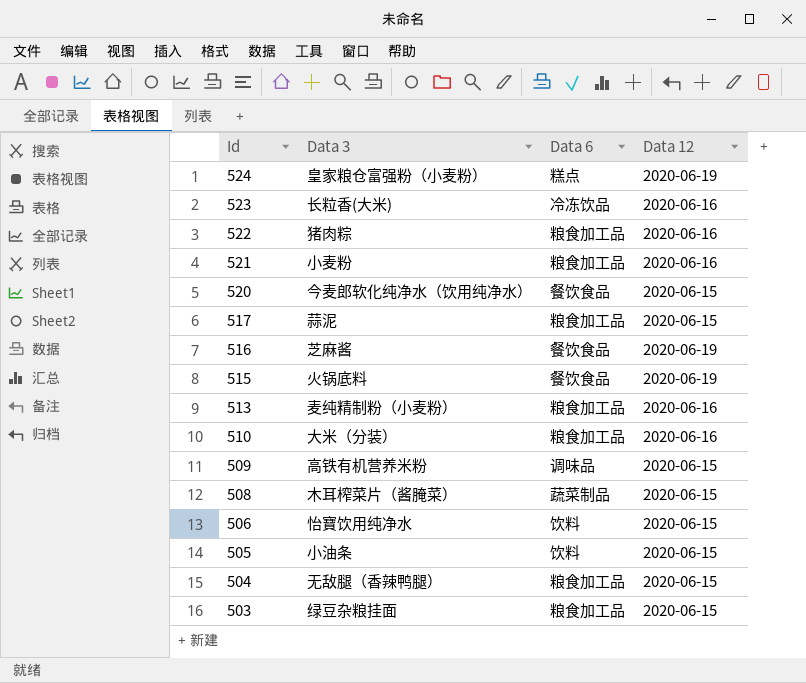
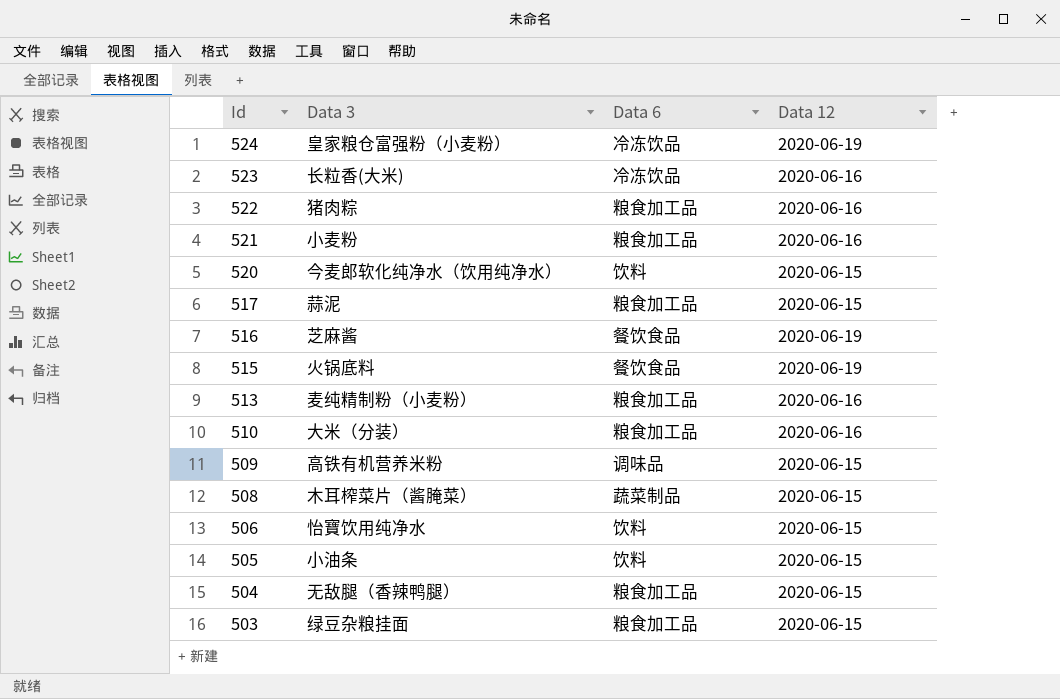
524 | Data 6: 糕点 -> 冷冻饮品
520 | Data 6: 餐饮食品 -> 饮料

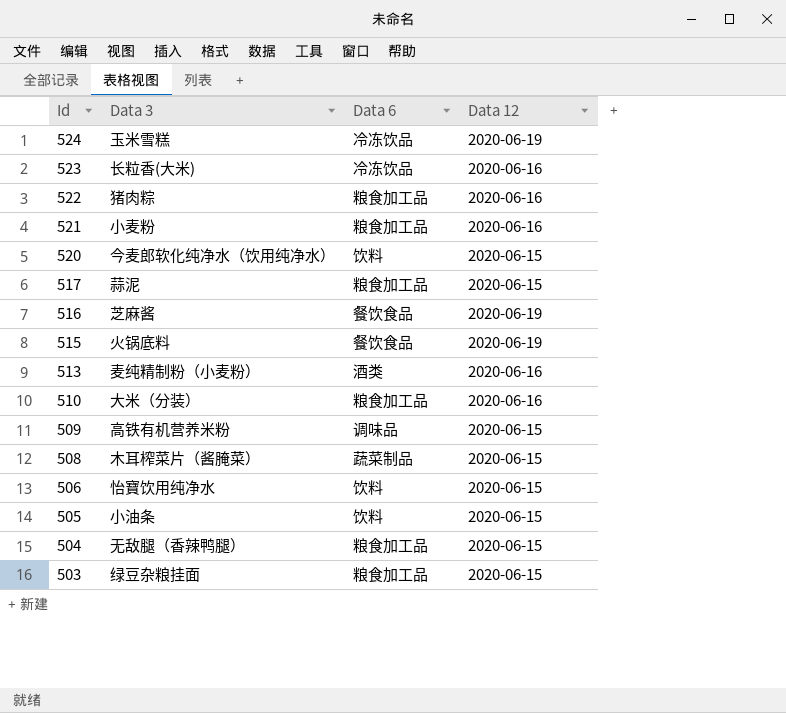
524 | Data 3: 皇家粮仓富强粉（小麦粉） -> 玉米雪糕
513 | Data 6: 粮食加工品 -> 酒类

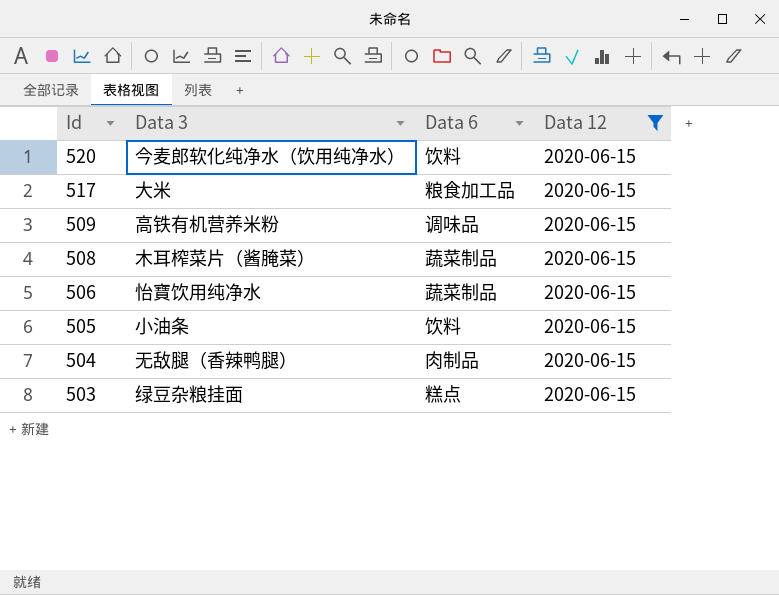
filter: none -> Data 12 = 2020-06-15
517 | Data 3: 蒜泥 -> 大米
506 | Data 6: 饮料 -> 蔬菜制品
504 | Data 6: 粮食加工品 -> 肉制品
503 | Data 6: 粮食加工品 -> 糕点

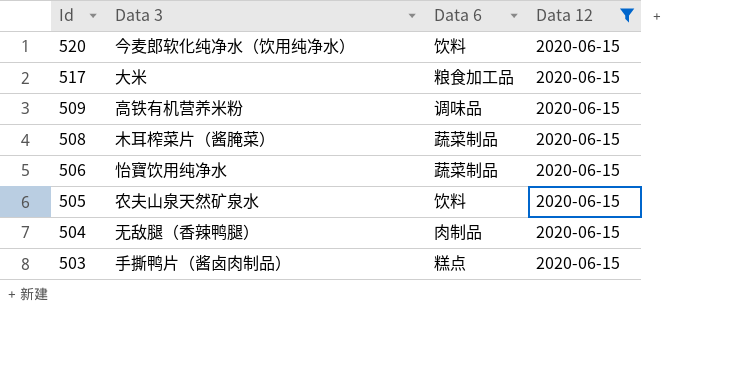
505 | Data 3: 小油条 -> 农夫山泉天然矿泉水
503 | Data 3: 绿豆杂粮挂面 -> 手撕鸭片（酱卤肉制品）

